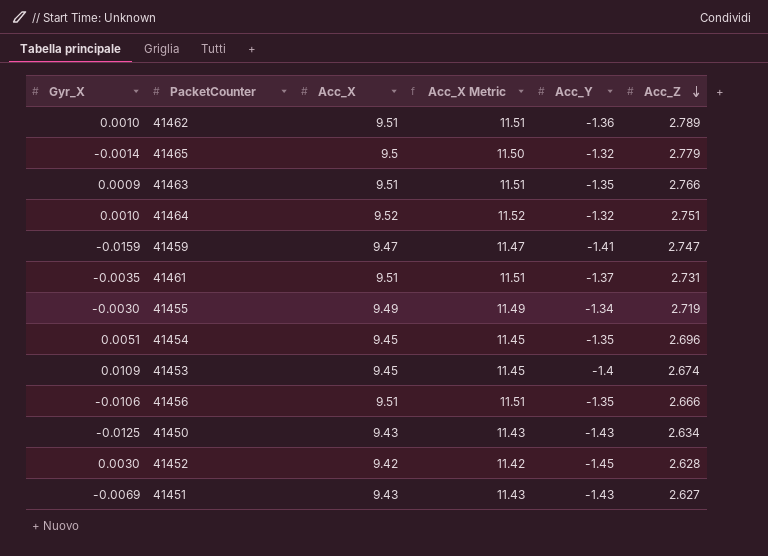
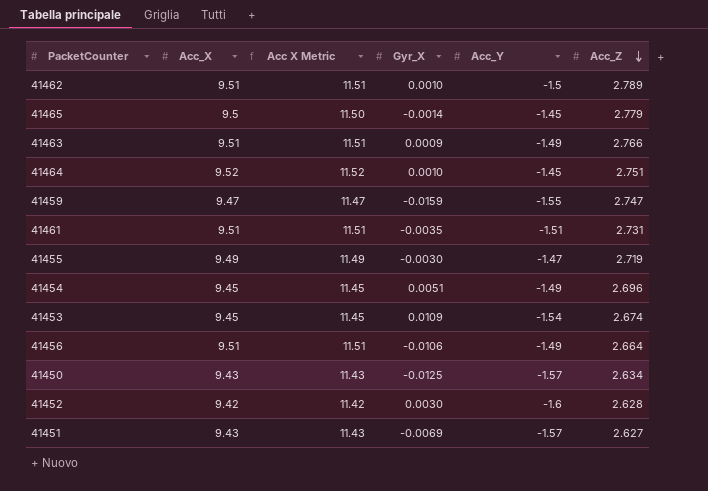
column name: Acc_X Metric -> Acc X Metric
column Gyr_X | position: 1 -> 4
41462 | Acc_Y: -1.36 -> -1.5
41465 | Acc_Y: -1.32 -> -1.45
41463 | Acc_Y: -1.35 -> -1.49
41464 | Acc_Y: -1.32 -> -1.45
41459 | Acc_Y: -1.41 -> -1.55
41461 | Acc_Y: -1.37 -> -1.51
41455 | Acc_Y: -1.34 -> -1.47
41454 | Acc_Y: -1.35 -> -1.49
41453 | Acc_Y: -1.4 -> -1.54
41456 | Acc_Y: -1.35 -> -1.49
41456 | Acc_Z: 2.666 -> 2.664
41450 | Acc_Y: -1.43 -> -1.57
41452 | Acc_Y: -1.45 -> -1.6
41451 | Acc_Y: -1.43 -> -1.57

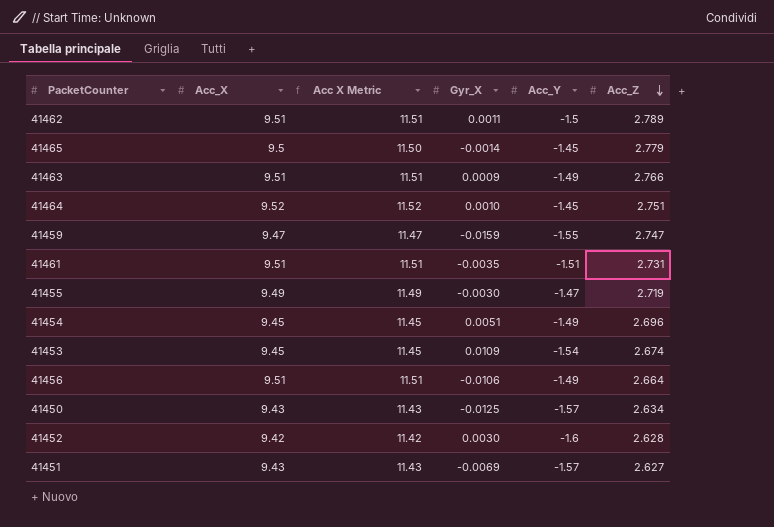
41462 | Gyr_X: 0.0010 -> 0.0011

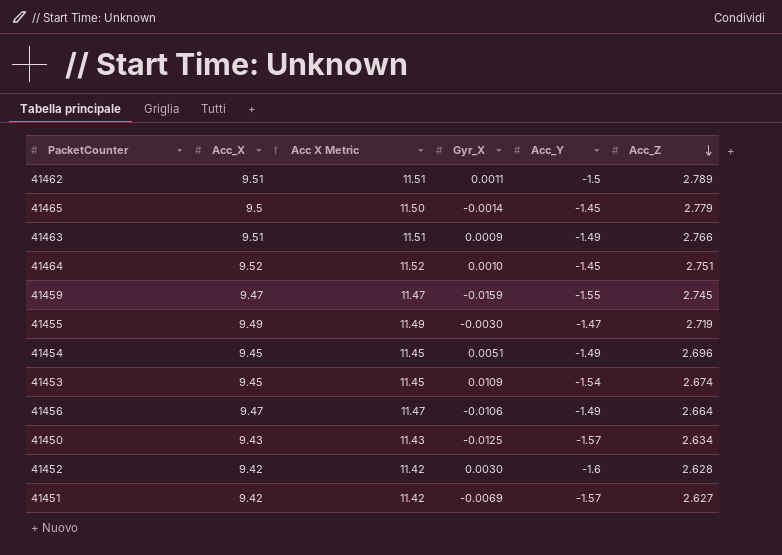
row 41461: 9.51 | 11.51 | -0.0035 | -1.51 | 2.731 -> none
41459 | Acc_Z: 2.747 -> 2.745
41456 | Acc_X: 9.51 -> 9.47
41456 | Acc X Metric: 11.51 -> 11.47
41451 | Acc_X: 9.43 -> 9.42
41451 | Acc X Metric: 11.43 -> 11.42

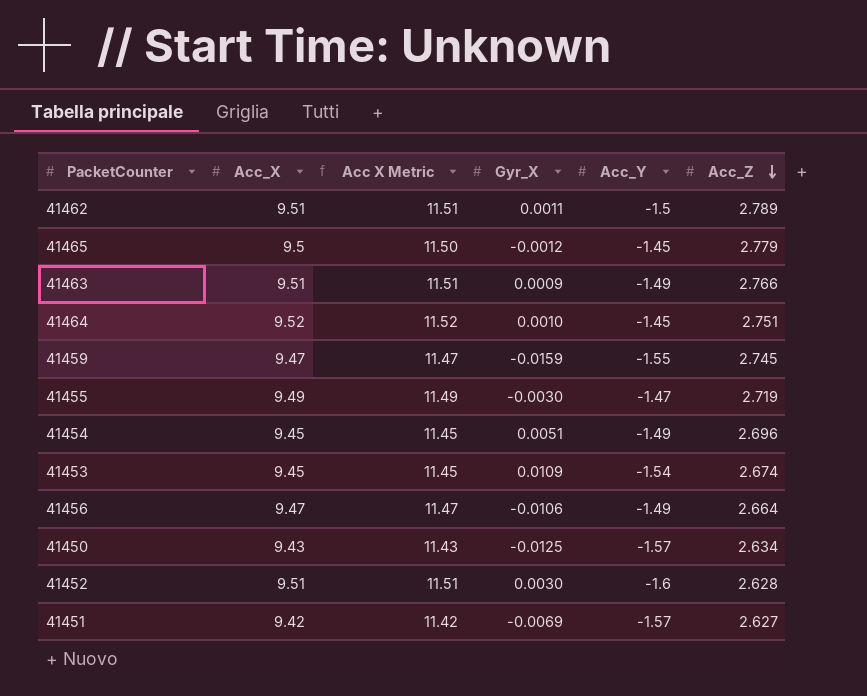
41465 | Gyr_X: -0.0014 -> -0.0012
41452 | Acc_X: 9.42 -> 9.51
41452 | Acc X Metric: 11.42 -> 11.51

